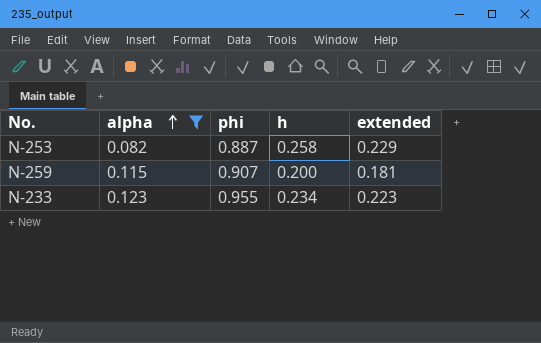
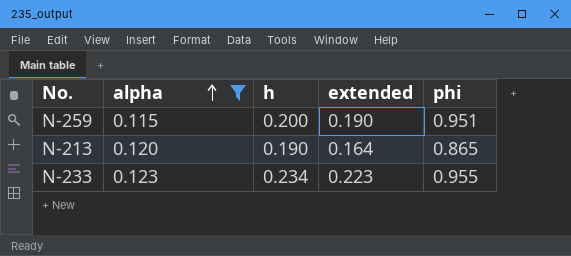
column phi | position: 3 -> 5
row N-253: 0.082 | 0.887 | 0.258 | 0.229 -> none
N-259 | extended: 0.181 -> 0.190
N-259 | phi: 0.907 -> 0.951
row N-213: none -> 0.120 | 0.190 | 0.164 | 0.865

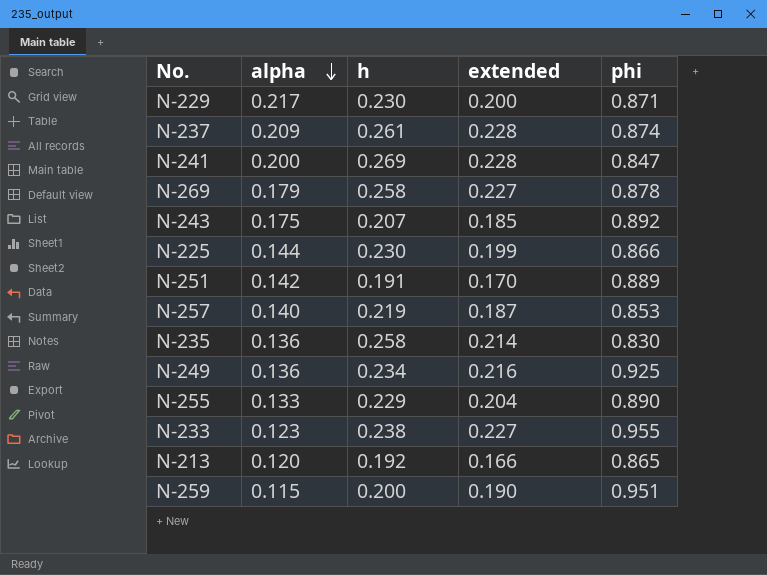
filter: alpha <= 0.123 -> none
row order: alpha ascending -> alpha descending
N-233 | h: 0.234 -> 0.238
N-233 | extended: 0.223 -> 0.227
N-213 | h: 0.190 -> 0.192
N-213 | extended: 0.164 -> 0.166

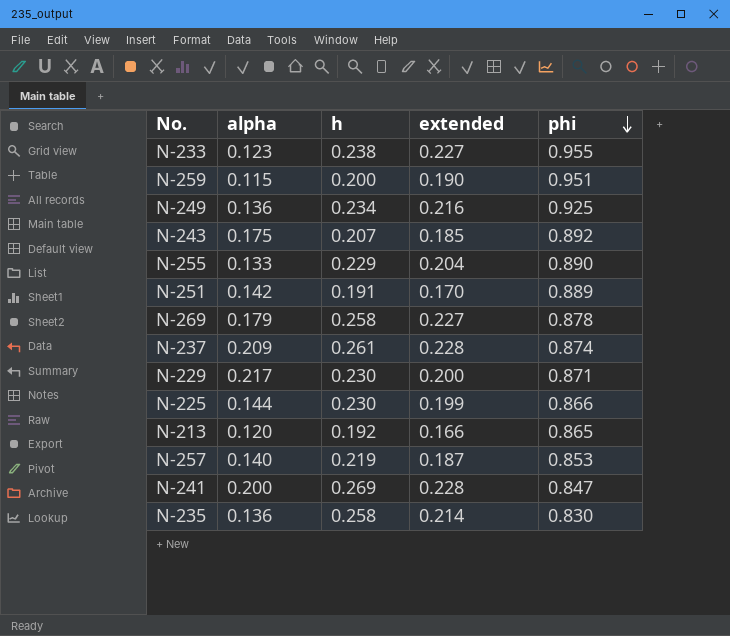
row order: alpha descending -> phi descending

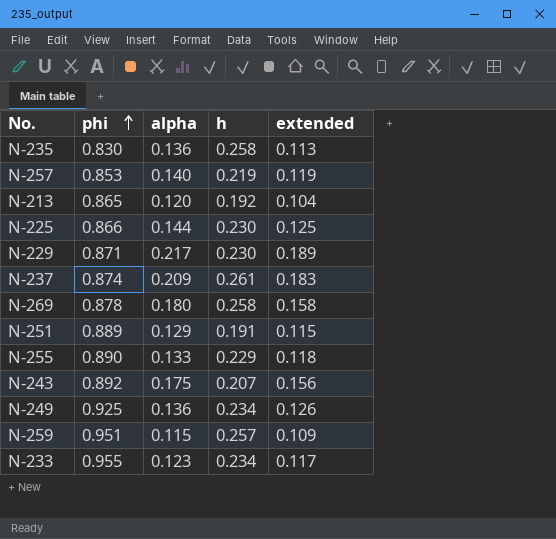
row order: phi descending -> phi ascending
column phi | position: 5 -> 2
column extended | formula: [h] * [phi] -> [phi] * [alpha]
row N-241: 0.200 | 0.269 | 0.228 | 0.847 -> none
N-269 | alpha: 0.179 -> 0.180
N-251 | alpha: 0.142 -> 0.129
N-259 | h: 0.200 -> 0.257
N-233 | h: 0.238 -> 0.234

